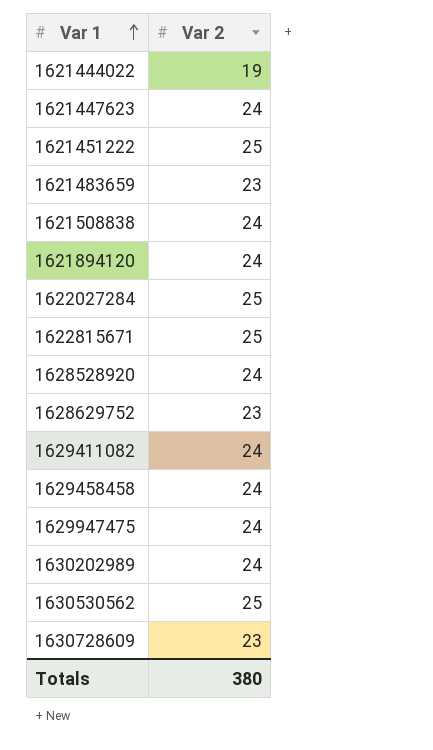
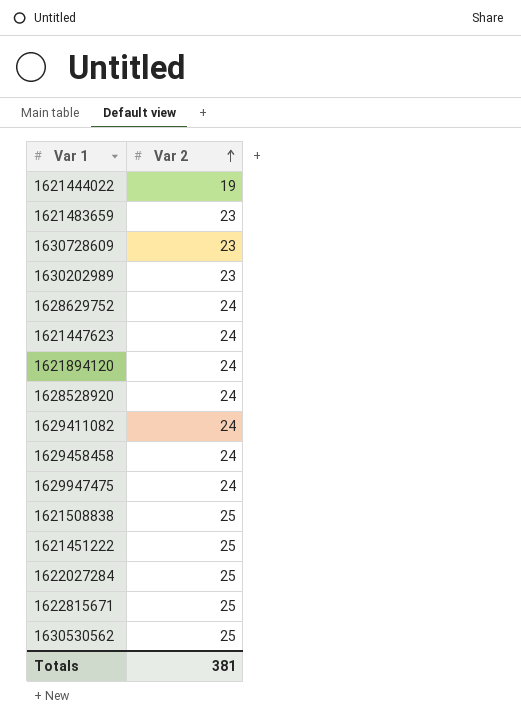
row order: Var 1 ascending -> Var 2 ascending
1630202989 | Var 2: 24 -> 23
1628629752 | Var 2: 23 -> 24
1621508838 | Var 2: 24 -> 25
Totals | Var 2: 380 -> 381

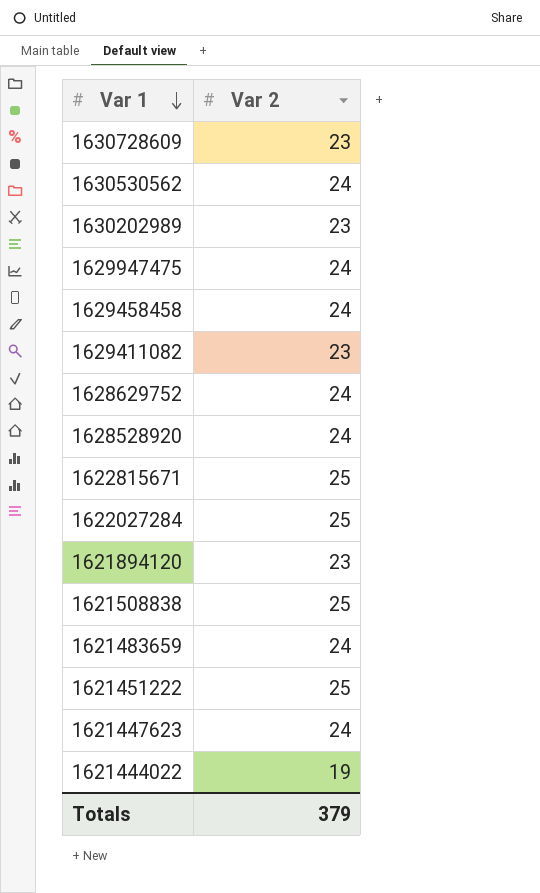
row order: Var 2 ascending -> Var 1 descending
1630530562 | Var 2: 25 -> 24
1629411082 | Var 2: 24 -> 23
1621894120 | Var 2: 24 -> 23
1621483659 | Var 2: 23 -> 24
Totals | Var 2: 381 -> 379

